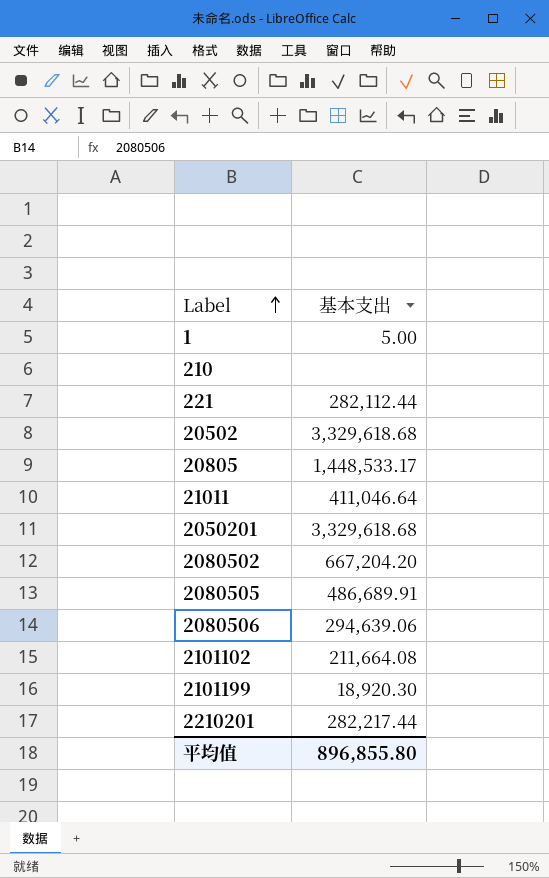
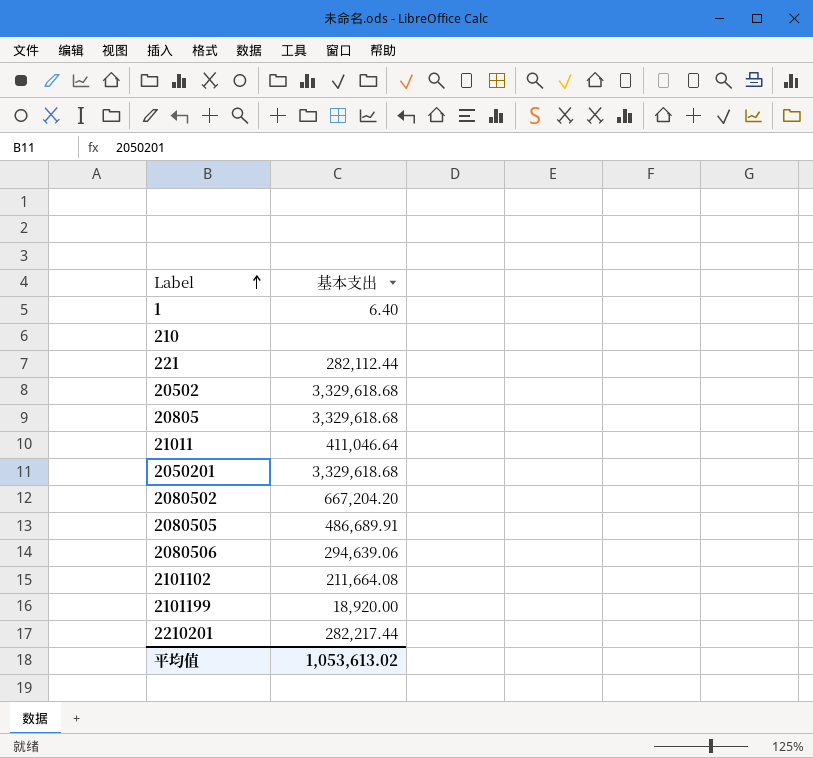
1 | 基本支出: 5.00 -> 6.40
20805 | 基本支出: 1,448,533.17 -> 3,329,618.68
2101199 | 基本支出: 18,920.30 -> 18,920.00
平均值 | 基本支出: 896,855.80 -> 1,053,613.02

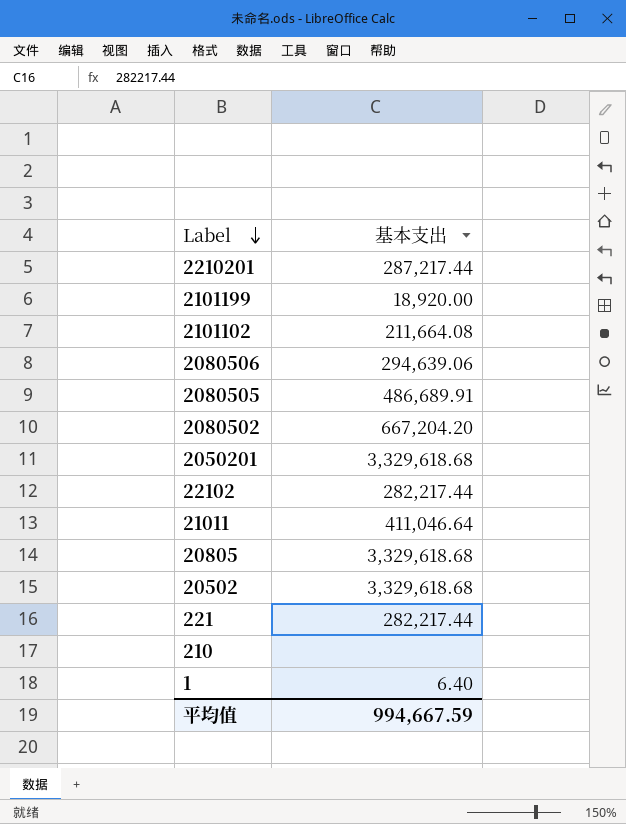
row order: Label ascending -> Label descending
2210201 | 基本支出: 282,217.44 -> 287,217.44
row 22102: none -> 282,217.44
221 | 基本支出: 282,112.44 -> 282,217.44
平均值 | 基本支出: 1,053,613.02 -> 994,667.59

